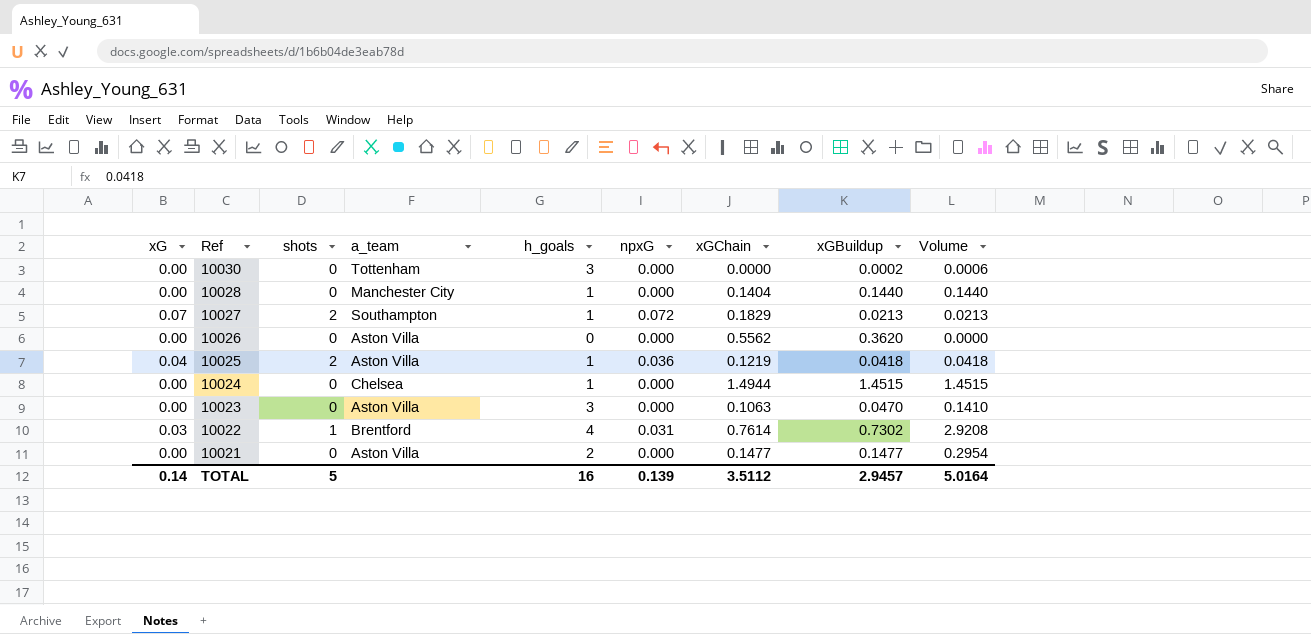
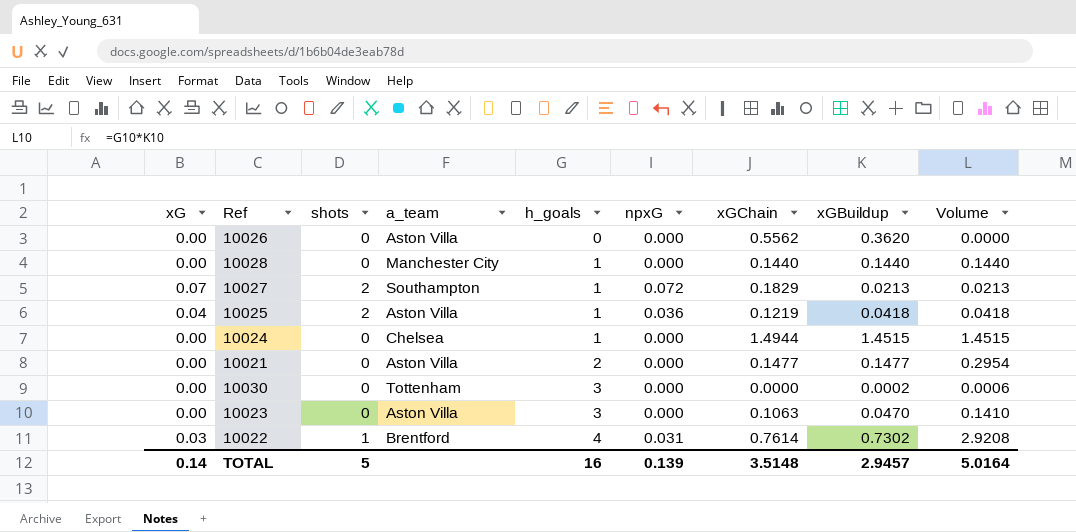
row order: Ref descending -> h_goals ascending
10028 | xGChain: 0.1404 -> 0.1440
TOTAL | xGChain: 3.5112 -> 3.5148

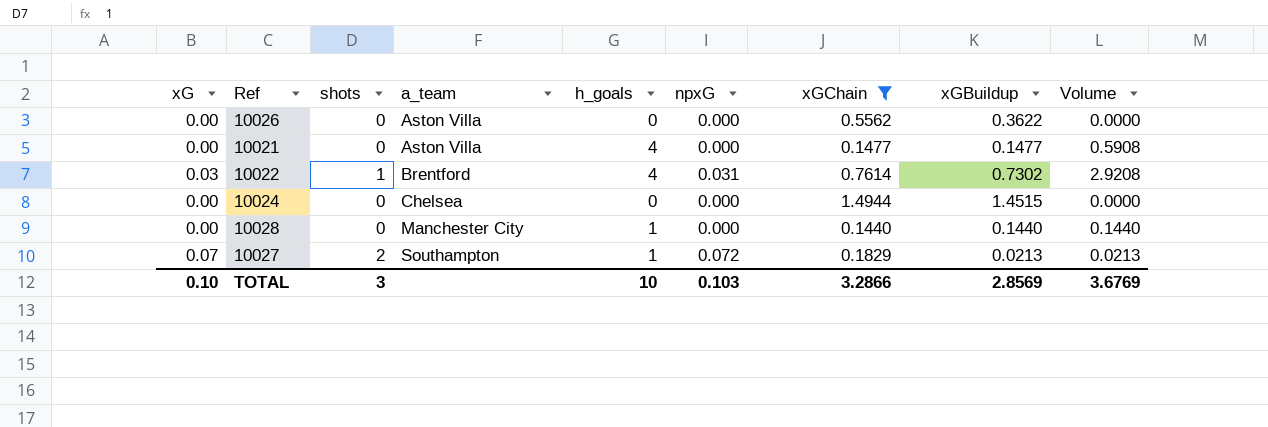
filter: none -> xGChain >= 0.1440
row order: h_goals ascending -> a_team ascending
10026 | xGBuildup: 0.3620 -> 0.3622
10021 | h_goals: 2 -> 4
10021 | Volume: 0.2954 -> 0.5908
10024 | h_goals: 1 -> 0
10024 | Volume: 1.4515 -> 0.0000
TOTAL | xG: 0.14 -> 0.10
TOTAL | shots: 5 -> 3
TOTAL | h_goals: 16 -> 10
TOTAL | npxG: 0.139 -> 0.103
TOTAL | xGChain: 3.5148 -> 3.2866
TOTAL | xGBuildup: 2.9457 -> 2.8569
TOTAL | Volume: 5.0164 -> 3.6769

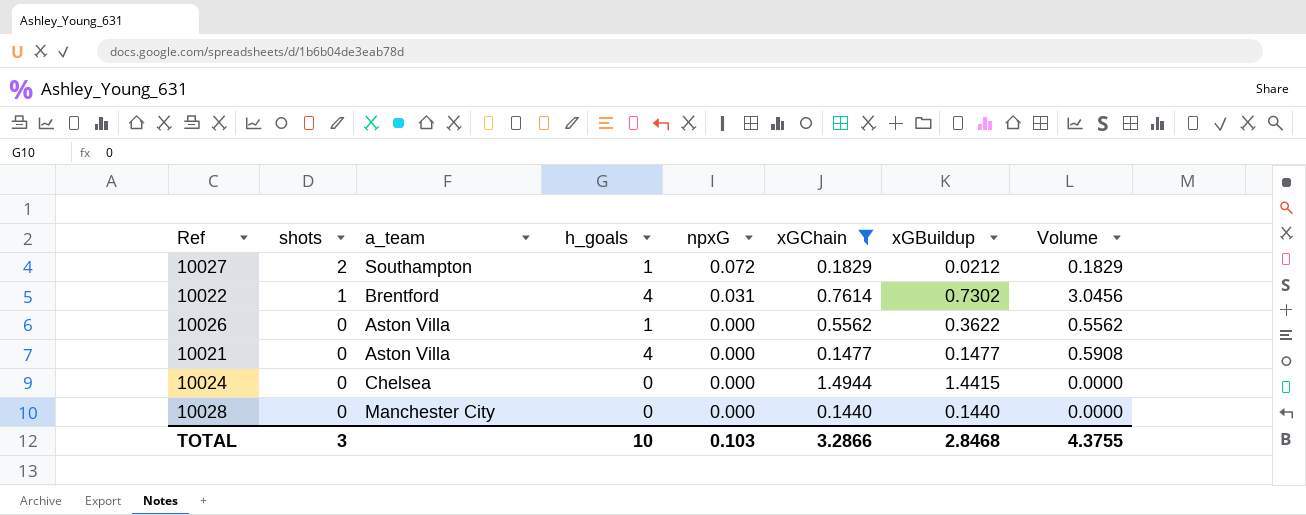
row order: a_team ascending -> shots descending
column xG | position: 1 -> none
column Volume | formula: [h_goals] * [xGBuildup] -> [h_goals] * [xGChain]
10027 | xGBuildup: 0.0213 -> 0.0212
10026 | h_goals: 0 -> 1
10024 | xGBuildup: 1.4515 -> 1.4415
10028 | h_goals: 1 -> 0
TOTAL | xGBuildup: 2.8569 -> 2.8468
TOTAL | Volume: 3.6769 -> 4.3755

